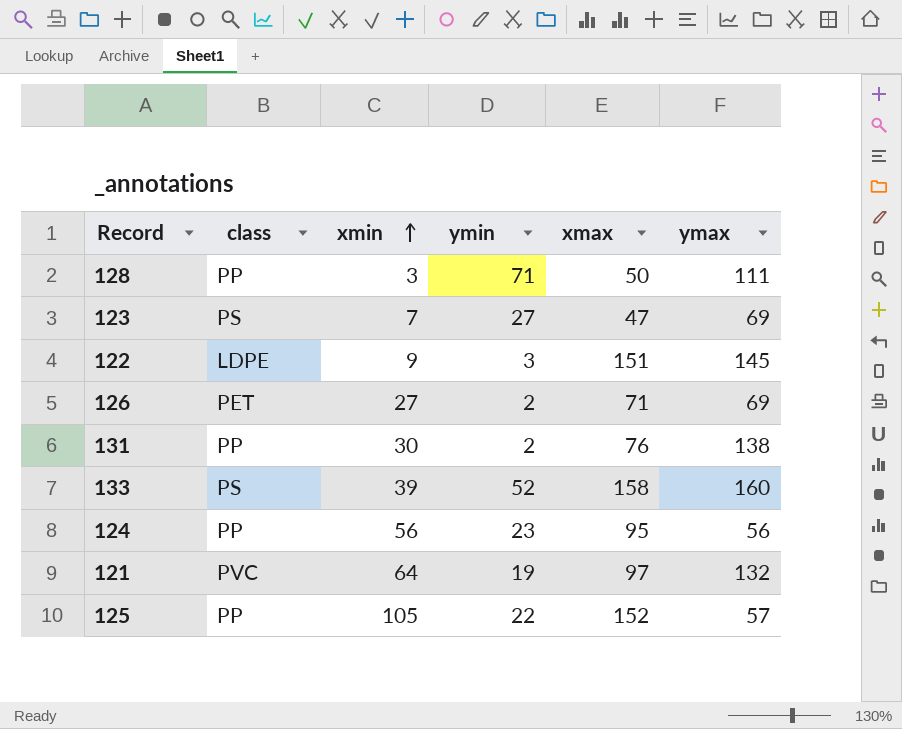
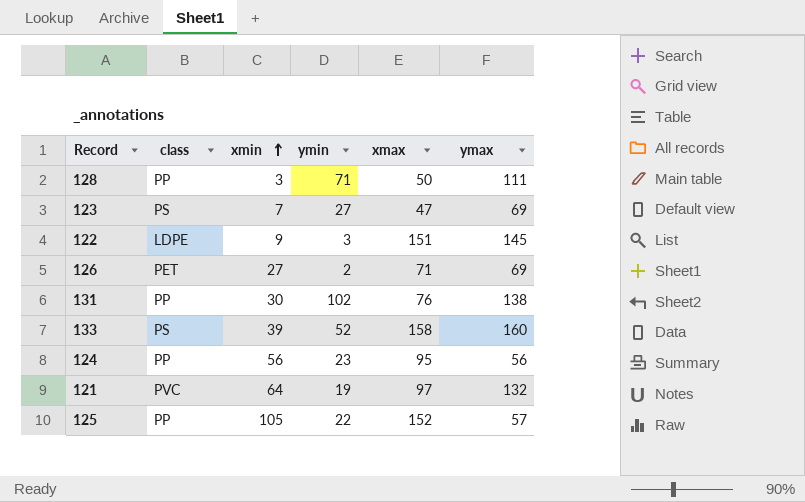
131 | ymin: 2 -> 102

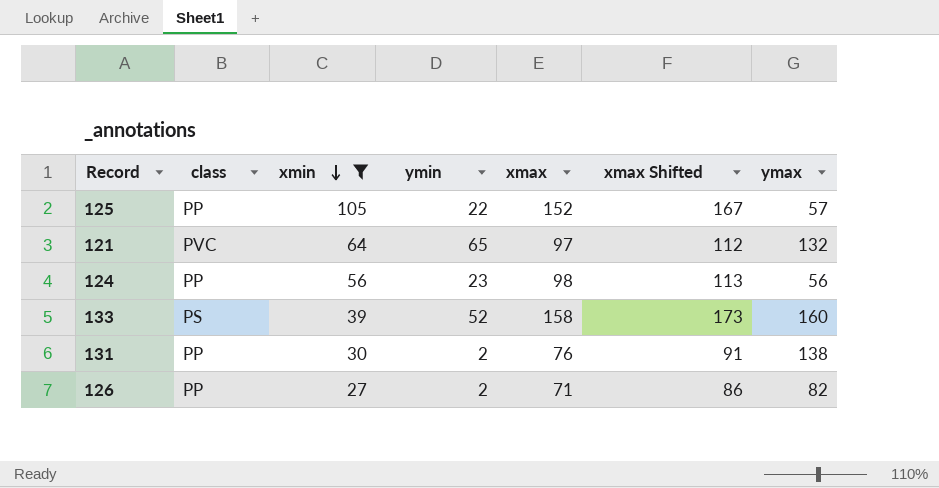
filter: none -> xmin >= 27
row order: xmin ascending -> xmin descending
column xmax Shifted | formula: none -> [xmax] + 15
121 | ymin: 19 -> 65
124 | xmax: 95 -> 98
131 | ymin: 102 -> 2
126 | class: PET -> PP
126 | ymax: 69 -> 82

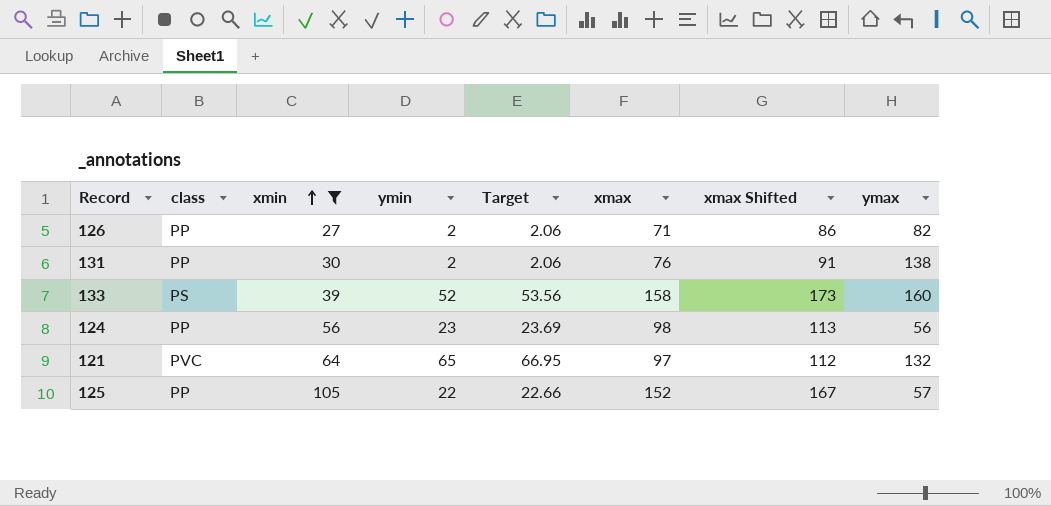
row order: xmin descending -> xmin ascending
column Target | formula: none -> [ymin] * 1.03

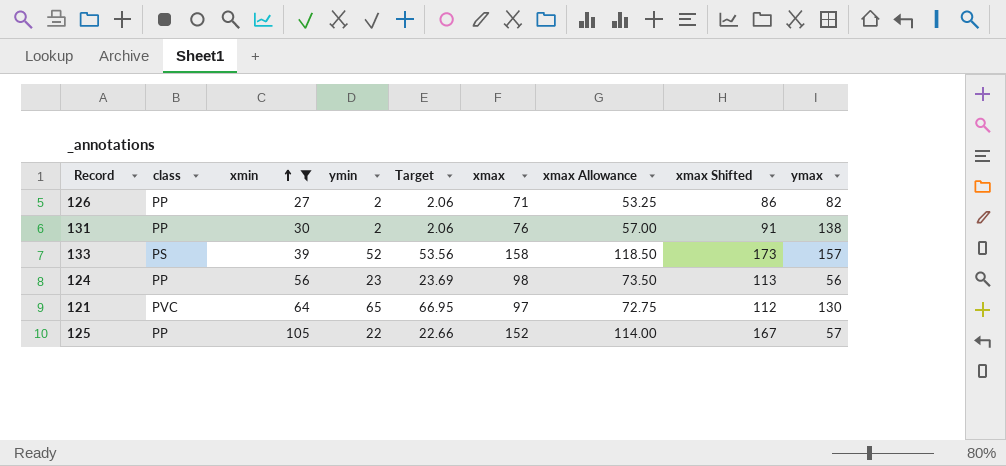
column xmax Allowance | formula: none -> [xmax] * 0.75
133 | ymax: 160 -> 157
121 | ymax: 132 -> 130

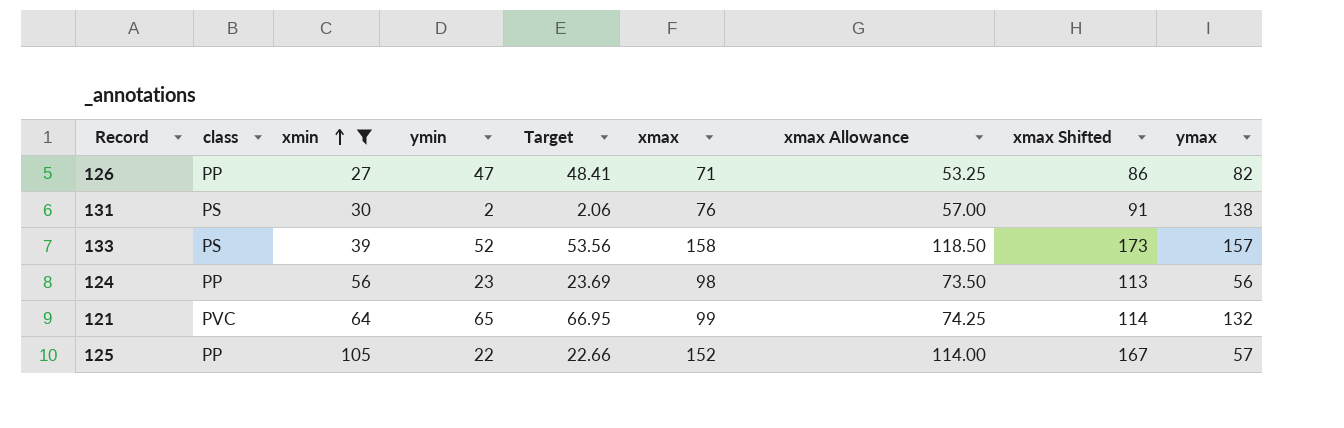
126 | ymin: 2 -> 47
126 | Target: 2.06 -> 48.41
131 | class: PP -> PS
121 | xmax: 97 -> 99
121 | xmax Allowance: 72.75 -> 74.25
121 | xmax Shifted: 112 -> 114
121 | ymax: 130 -> 132

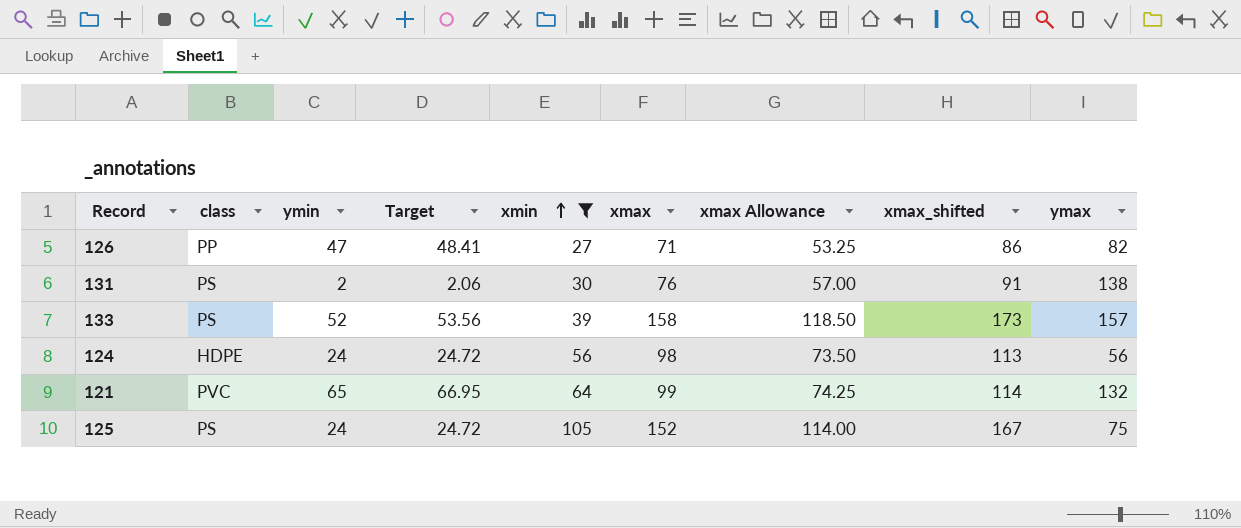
column xmin | position: 3 -> 5
column name: xmax Shifted -> xmax_shifted
124 | class: PP -> HDPE
124 | ymin: 23 -> 24
124 | Target: 23.69 -> 24.72
125 | class: PP -> PS
125 | ymin: 22 -> 24
125 | Target: 22.66 -> 24.72
125 | ymax: 57 -> 75

